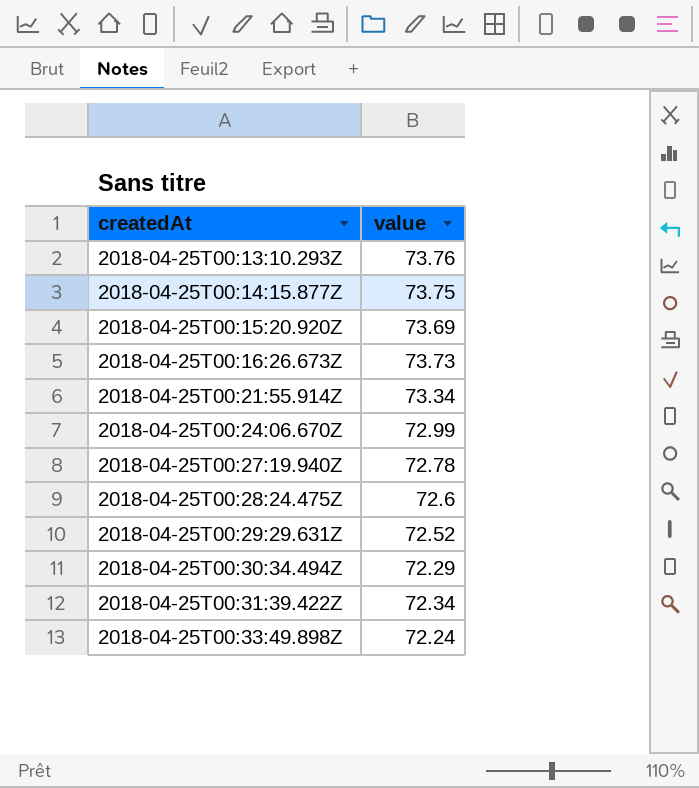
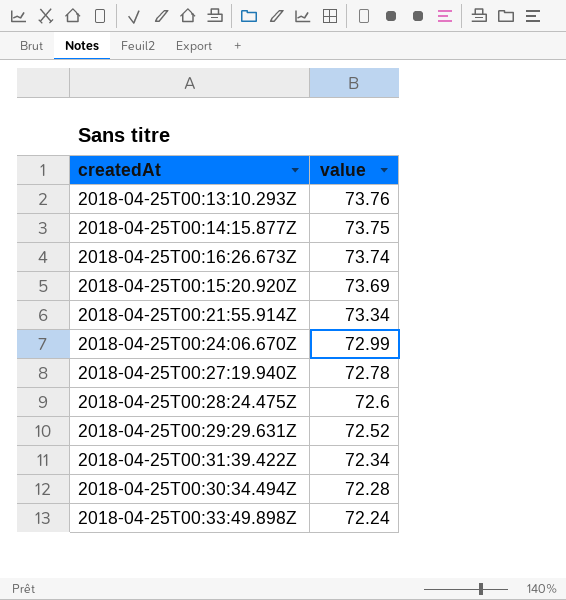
row order: createdAt ascending -> value descending
2018-04-25T00:16:26.673Z | value: 73.73 -> 73.74
2018-04-25T00:30:34.494Z | value: 72.29 -> 72.28

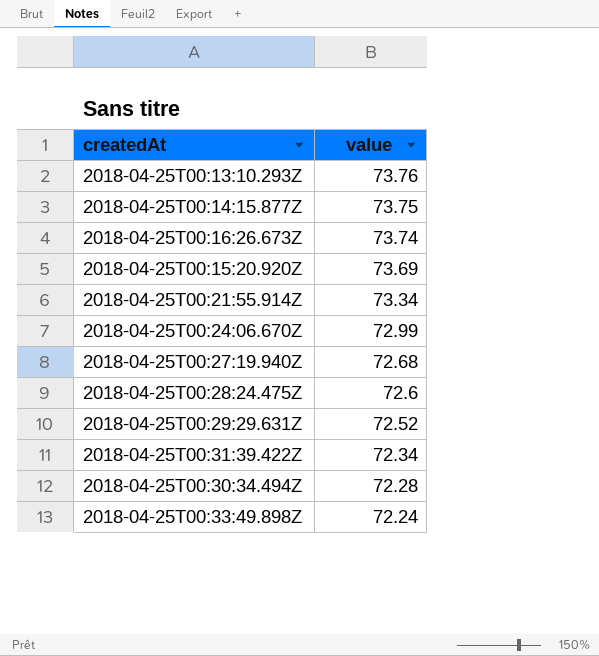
2018-04-25T00:27:19.940Z | value: 72.78 -> 72.68

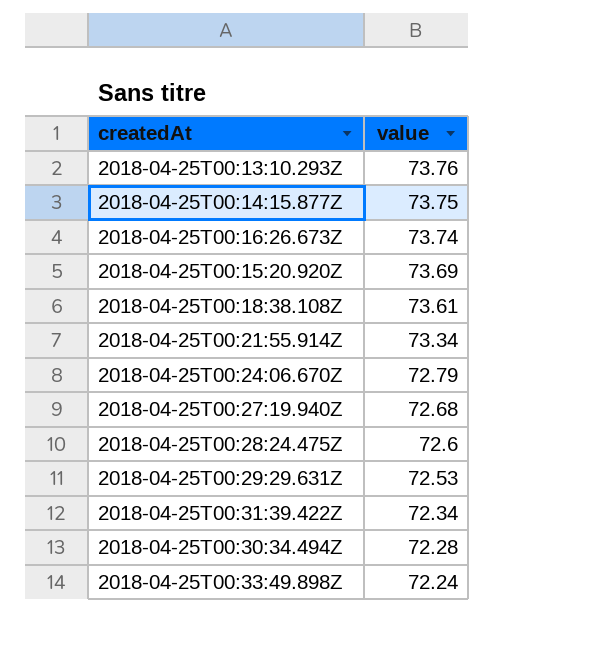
row 2018-04-25T00:18:38.108Z: none -> 73.61
2018-04-25T00:24:06.670Z | value: 72.99 -> 72.79
2018-04-25T00:29:29.631Z | value: 72.52 -> 72.53

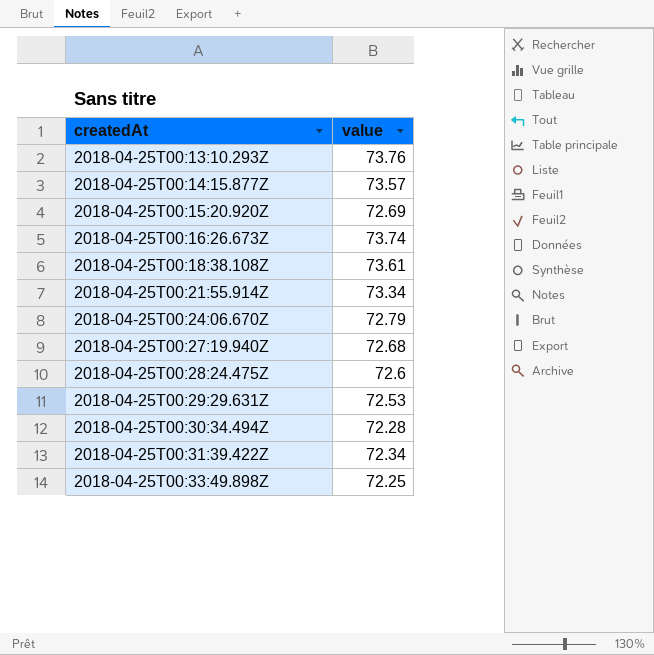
row order: value descending -> createdAt ascending
2018-04-25T00:14:15.877Z | value: 73.75 -> 73.57
2018-04-25T00:15:20.920Z | value: 73.69 -> 72.69
2018-04-25T00:33:49.898Z | value: 72.24 -> 72.25

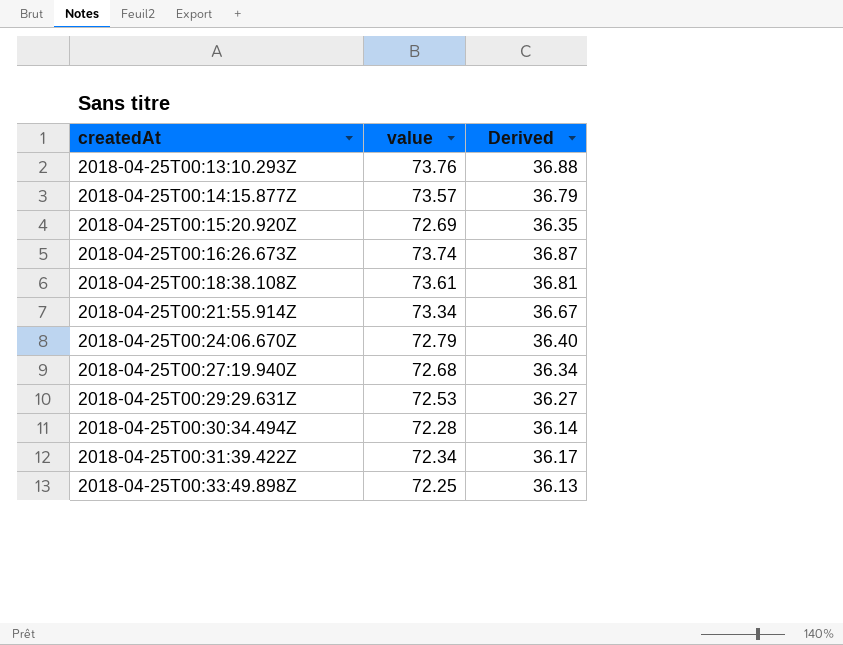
column Derived | formula: none -> [value] * 0.5
row 2018-04-25T00:28:24.475Z: 72.6 -> none

